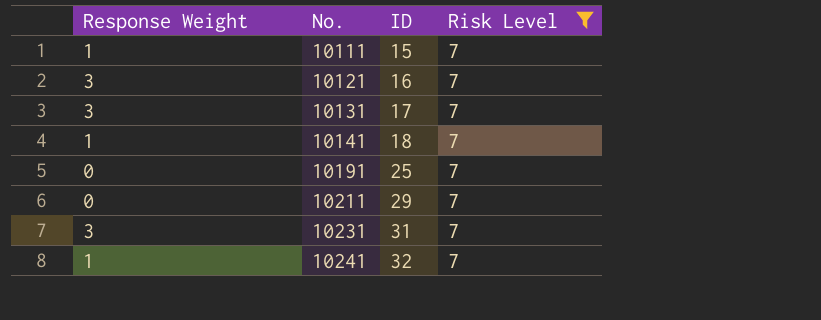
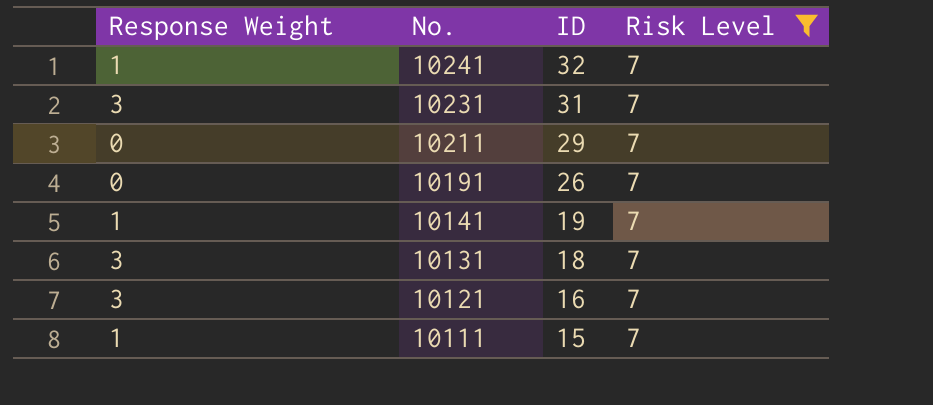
row order: No. ascending -> No. descending
10191 | ID: 25 -> 26
10141 | ID: 18 -> 19
10131 | ID: 17 -> 18

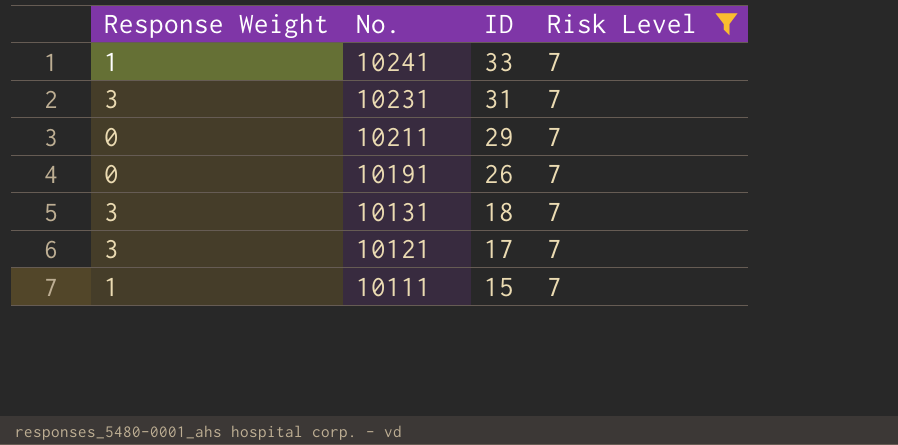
row 10141: 1 | 19 | 7 -> none
10241 | ID: 32 -> 33
10121 | ID: 16 -> 17

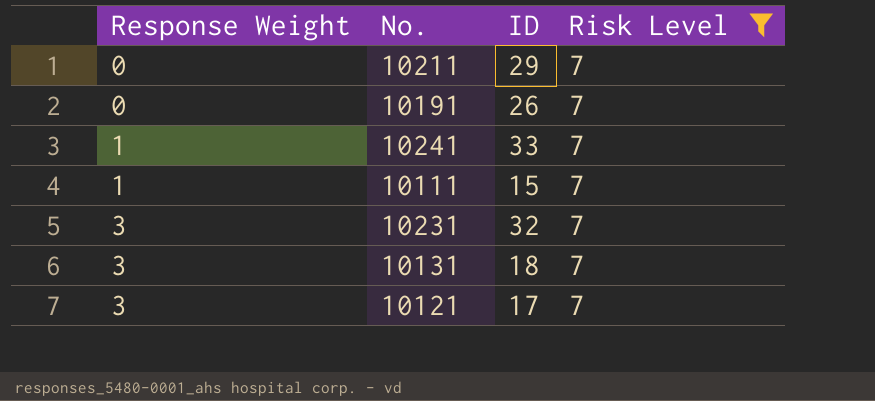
row order: No. descending -> Response Weight ascending
10231 | ID: 31 -> 32

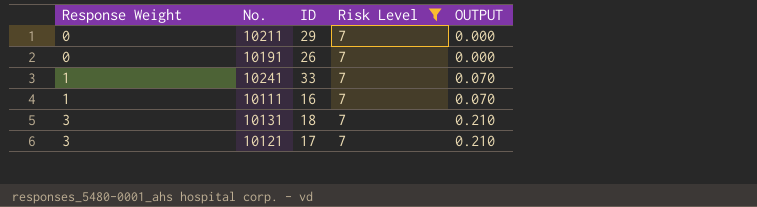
column OUTPUT | formula: none -> [Response Weight] * 0.07
row 10231: 3 | 32 | 7 -> none
10111 | ID: 15 -> 16

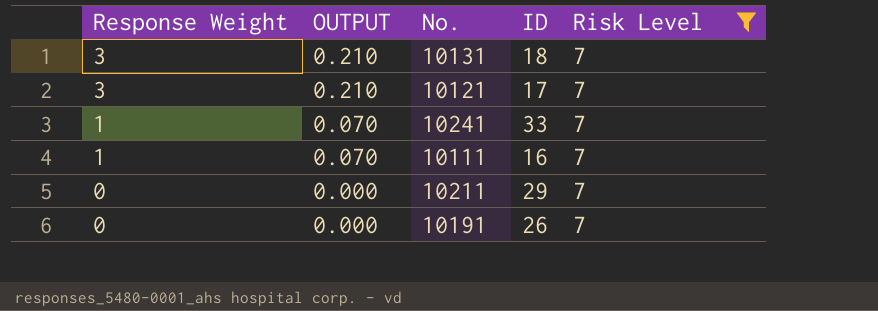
row order: Response Weight ascending -> Response Weight descending
column OUTPUT | position: 5 -> 2

